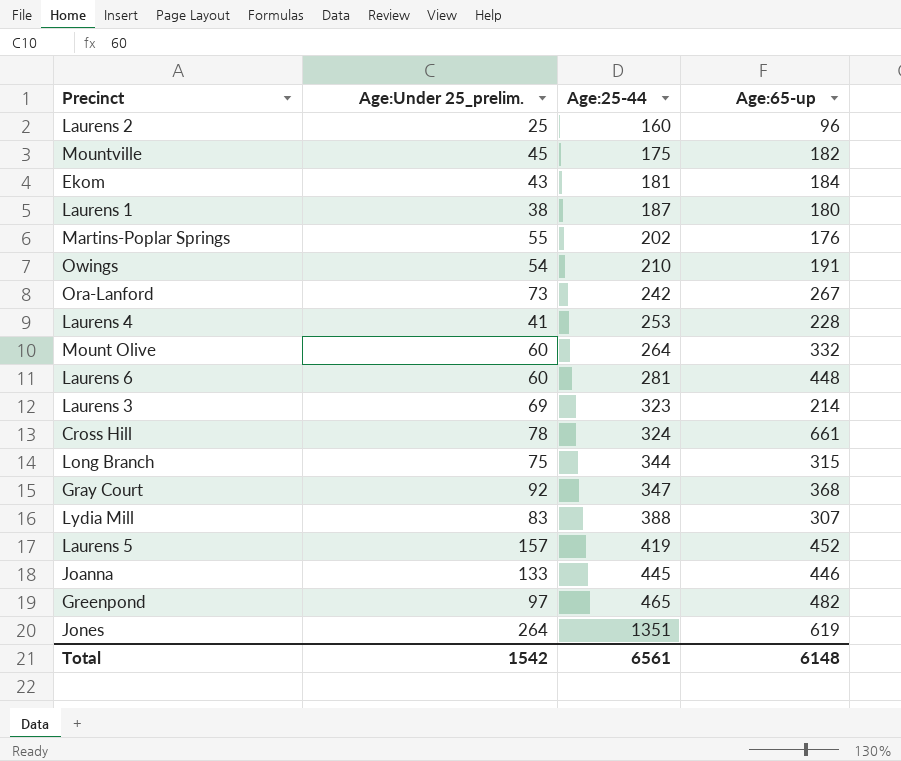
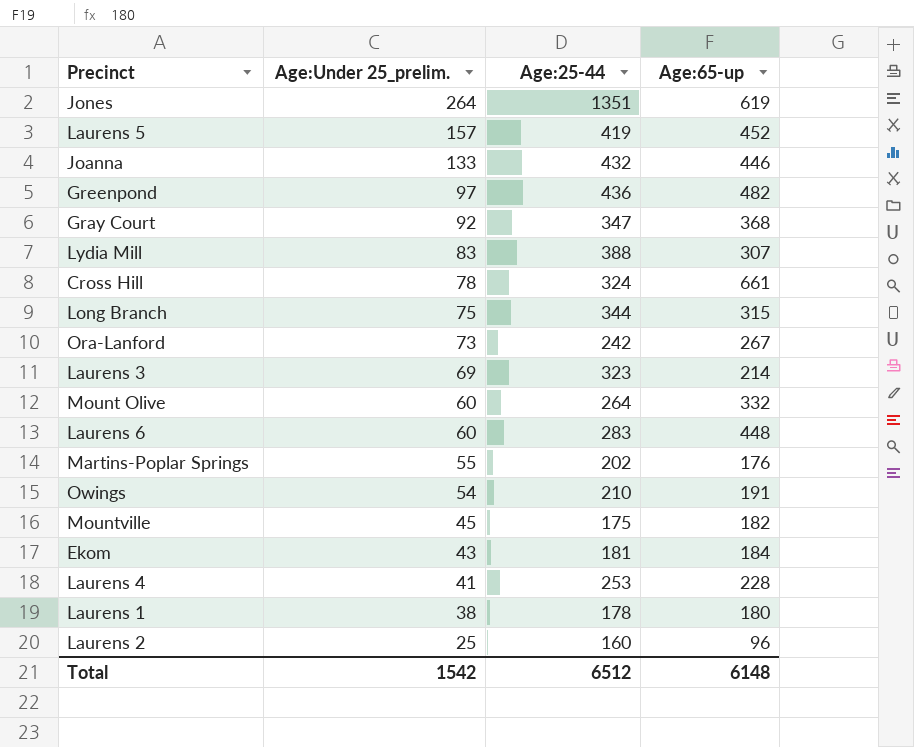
row order: Age:25-44 ascending -> Age:Under 25_prelim. descending
Joanna | Age:25-44: 445 -> 432
Greenpond | Age:25-44: 465 -> 436
Laurens 6 | Age:25-44: 281 -> 283
Laurens 1 | Age:25-44: 187 -> 178
Total | Age:25-44: 6561 -> 6512

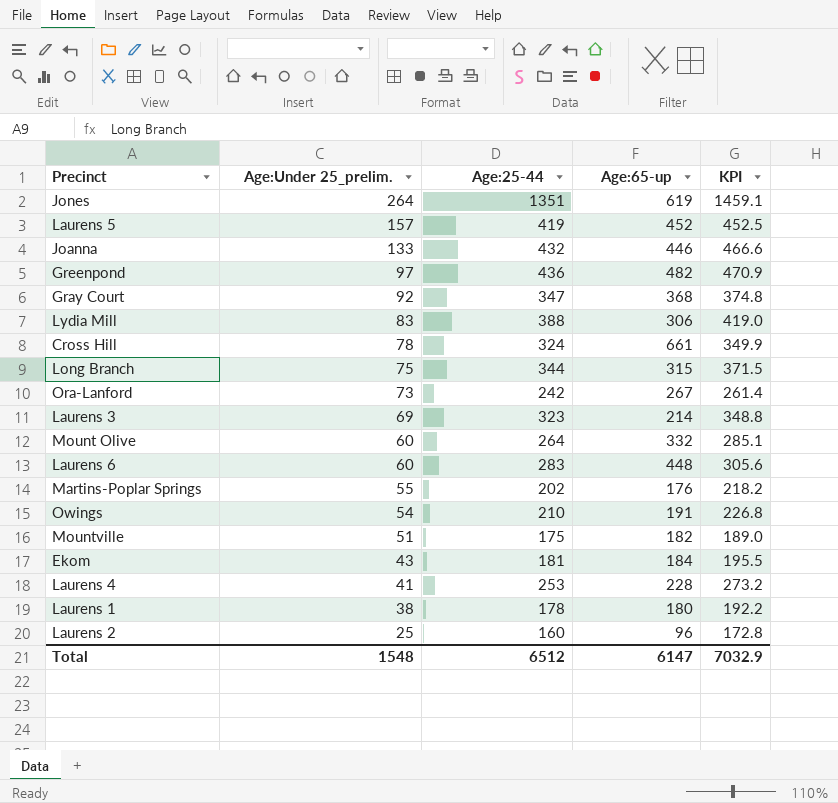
column KPI | formula: none -> [Age:25-44] * 1.08
Lydia Mill | Age:65-up: 307 -> 306
Mountville | Age:Under 25_prelim.: 45 -> 51
Total | Age:Under 25_prelim.: 1542 -> 1548
Total | Age:65-up: 6148 -> 6147

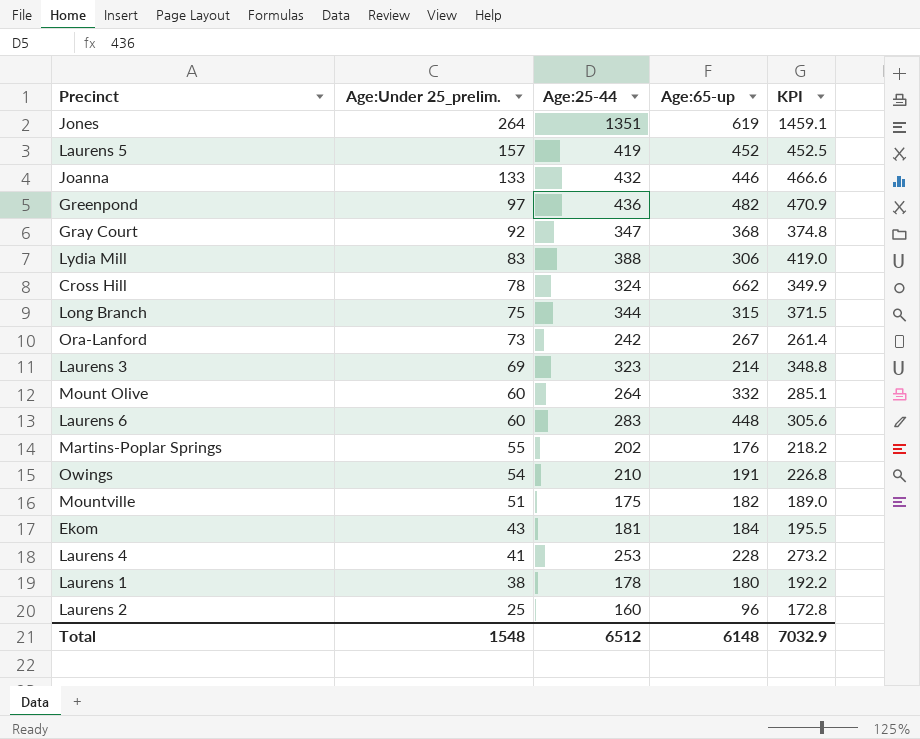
Cross Hill | Age:65-up: 661 -> 662
Total | Age:65-up: 6147 -> 6148

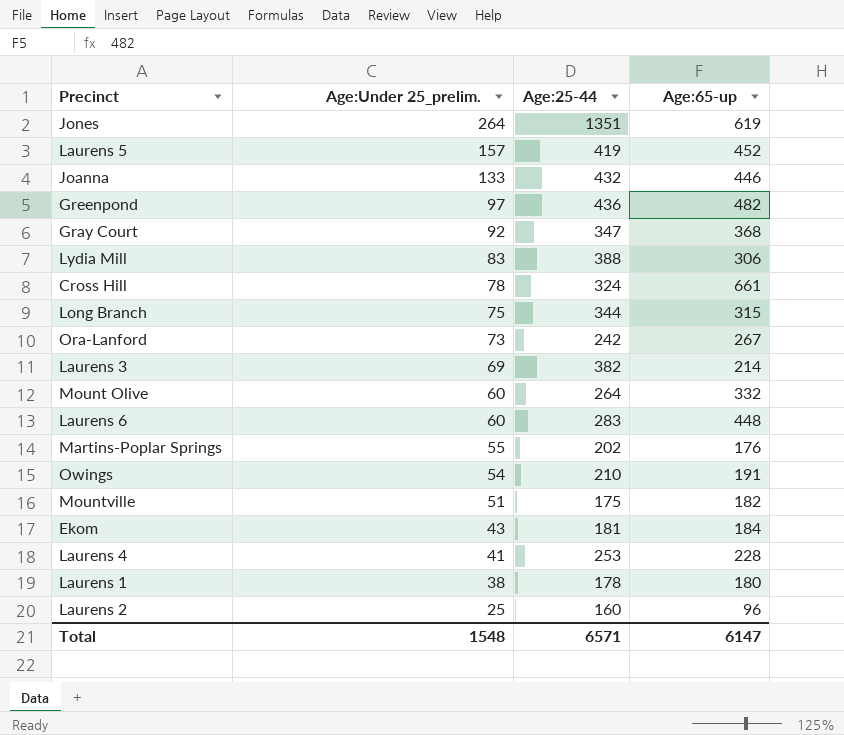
column KPI | formula: [Age:25-44] * 1.08 -> none
Cross Hill | Age:65-up: 662 -> 661
Laurens 3 | Age:25-44: 323 -> 382
Total | Age:25-44: 6512 -> 6571
Total | Age:65-up: 6148 -> 6147

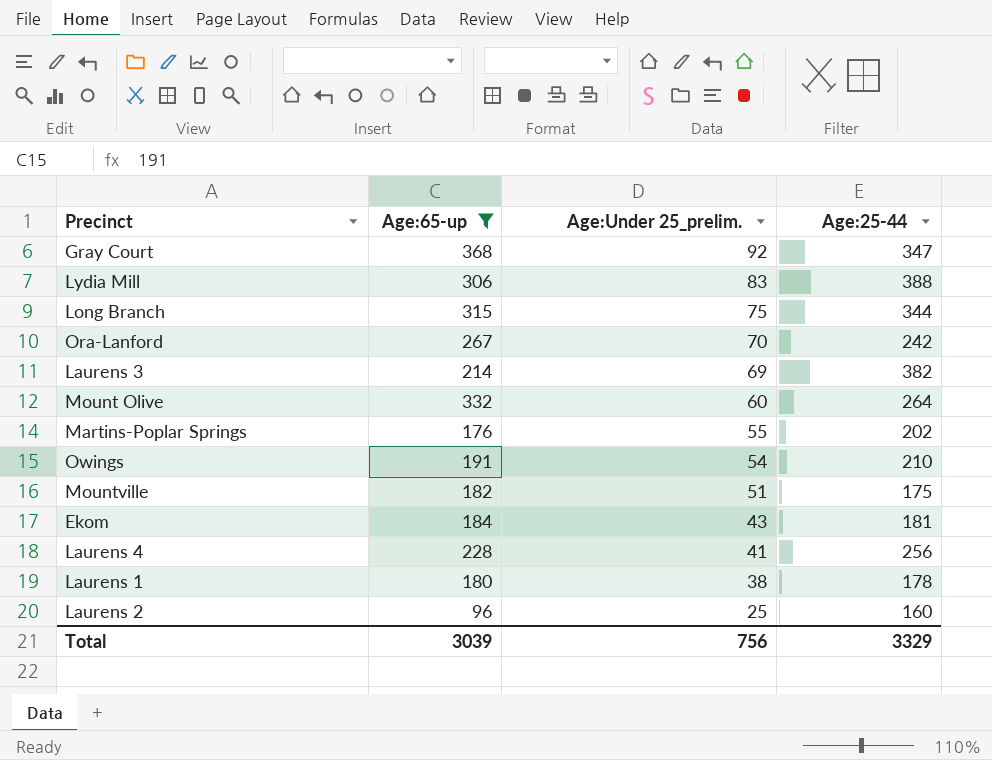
filter: none -> Age:65-up <= 368
column Age:65-up | position: 4 -> 2
Ora-Lanford | Age:Under 25_prelim.: 73 -> 70
Laurens 4 | Age:25-44: 253 -> 256
Total | Age:65-up: 6147 -> 3039
Total | Age:Under 25_prelim.: 1548 -> 756
Total | Age:25-44: 6571 -> 3329

